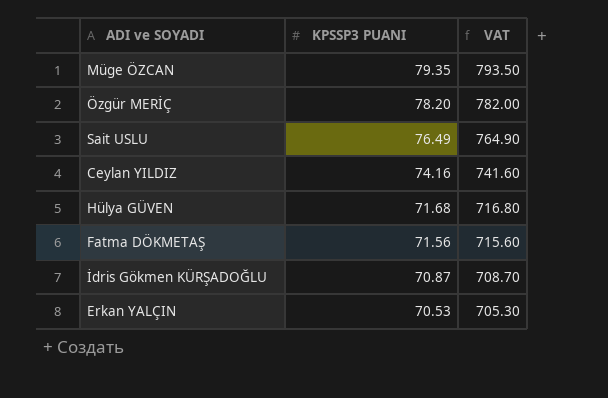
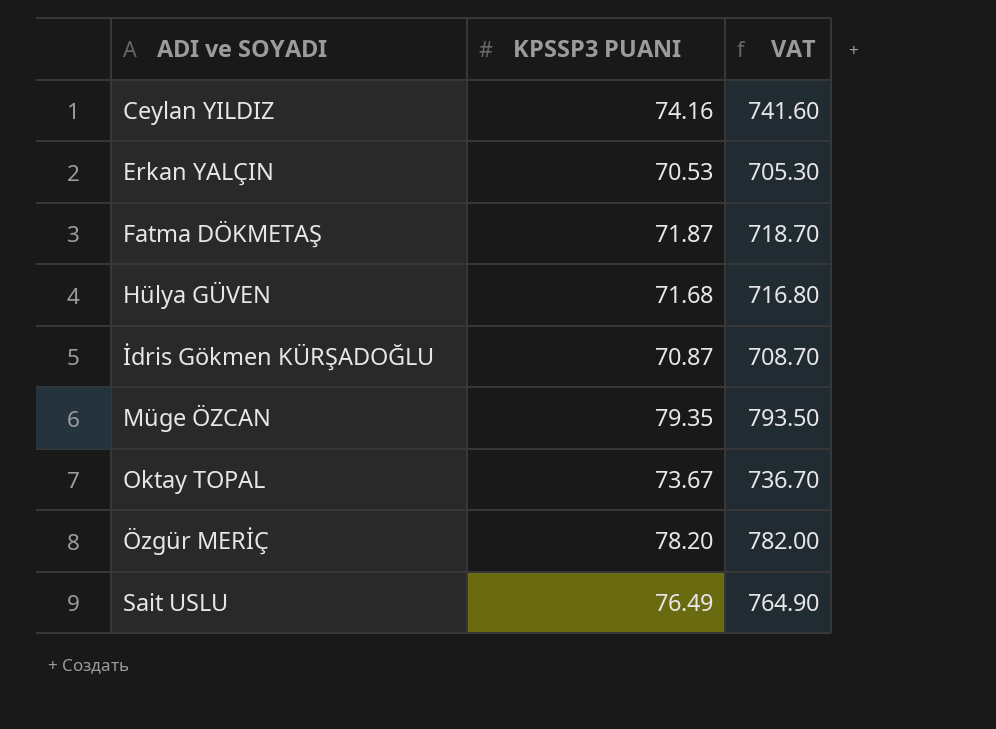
row order: KPSSP3 PUANI descending -> ADI ve SOYADI ascending
Fatma DÖKMETAŞ | KPSSP3 PUANI: 71.56 -> 71.87
Fatma DÖKMETAŞ | VAT: 715.60 -> 718.70
row Oktay TOPAL: none -> 73.67 | 736.70

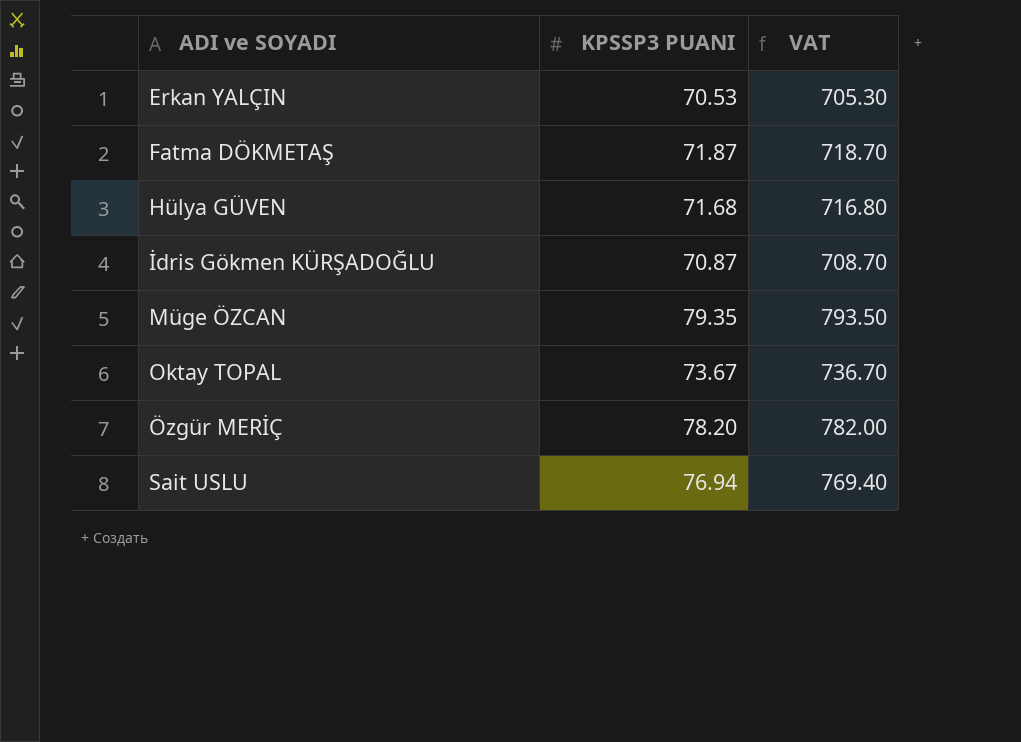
row Ceylan YILDIZ: 74.16 | 741.60 -> none
Sait USLU | KPSSP3 PUANI: 76.49 -> 76.94
Sait USLU | VAT: 764.90 -> 769.40

